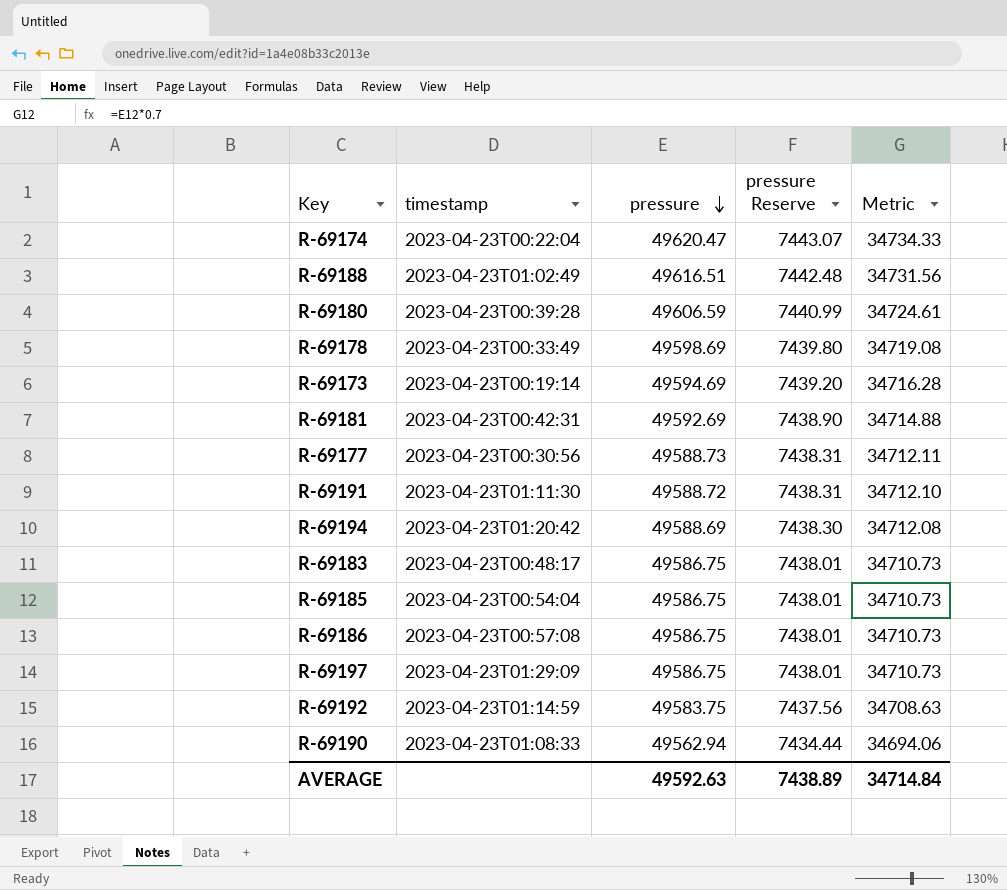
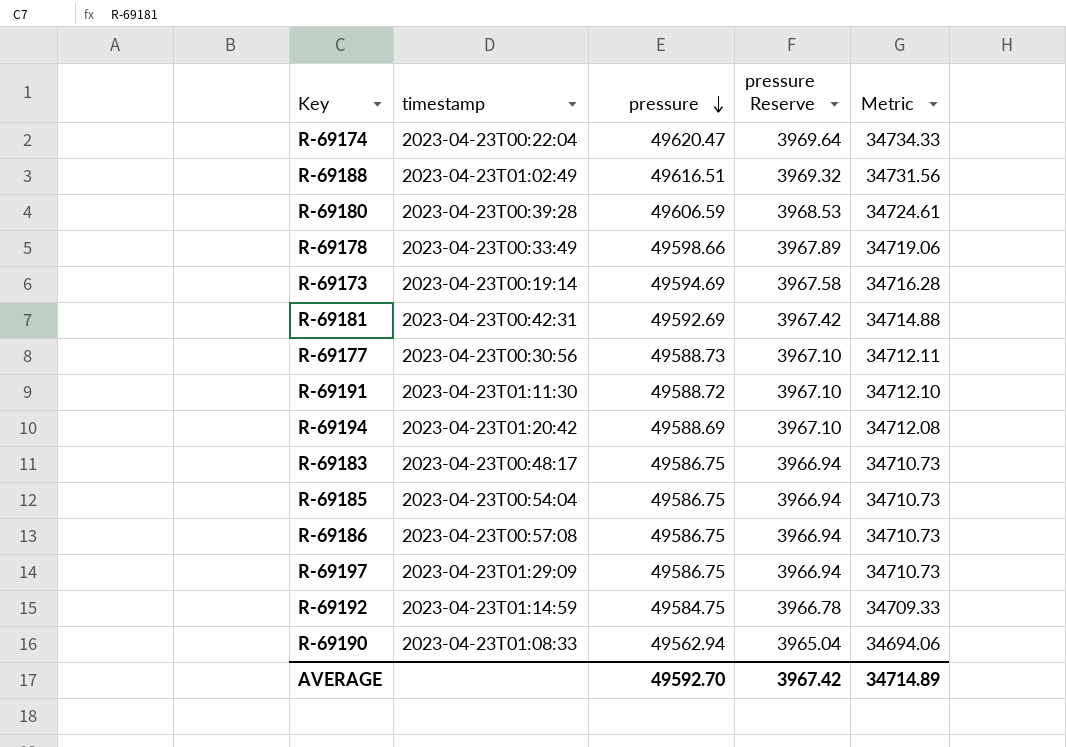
column pressure Reserve | formula: [pressure] * 0.15 -> [pressure] * 0.08
R-69178 | pressure: 49598.69 -> 49598.66
R-69178 | Metric: 34719.08 -> 34719.06
R-69192 | pressure: 49583.75 -> 49584.75
R-69192 | Metric: 34708.63 -> 34709.33
AVERAGE | pressure: 49592.63 -> 49592.70
AVERAGE | pressure Reserve: 7438.89 -> 3967.42
AVERAGE | Metric: 34714.84 -> 34714.89

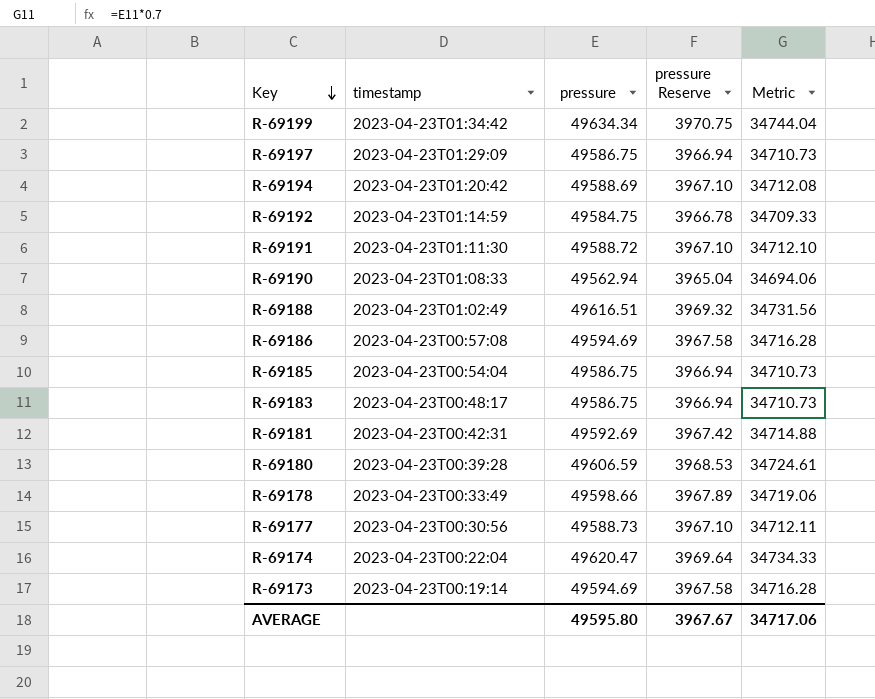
row order: pressure descending -> Key descending
row R-69199: none -> 2023-04-23T01:34:42 | 49634.34 | 3970.75 | 34744.04
R-69186 | pressure: 49586.75 -> 49594.69
R-69186 | pressure Reserve: 3966.94 -> 3967.58
R-69186 | Metric: 34710.73 -> 34716.28
AVERAGE | pressure: 49592.70 -> 49595.80
AVERAGE | pressure Reserve: 3967.42 -> 3967.67
AVERAGE | Metric: 34714.89 -> 34717.06

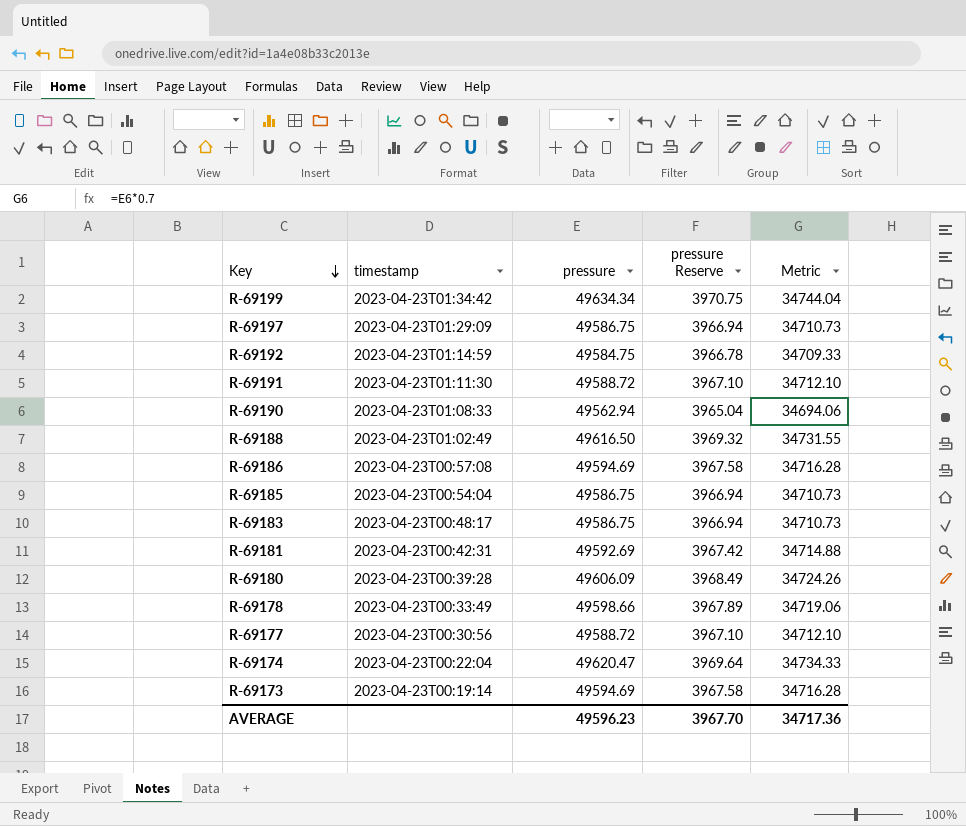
row R-69194: 2023-04-23T01:20:42 | 49588.69 | 3967.10 | 34712.08 -> none
R-69188 | pressure: 49616.51 -> 49616.50
R-69188 | Metric: 34731.56 -> 34731.55
R-69180 | pressure: 49606.59 -> 49606.09
R-69180 | pressure Reserve: 3968.53 -> 3968.49
R-69180 | Metric: 34724.61 -> 34724.26
R-69177 | pressure: 49588.73 -> 49588.72
R-69177 | Metric: 34712.11 -> 34712.10
AVERAGE | pressure: 49595.80 -> 49596.23
AVERAGE | pressure Reserve: 3967.67 -> 3967.70
AVERAGE | Metric: 34717.06 -> 34717.36

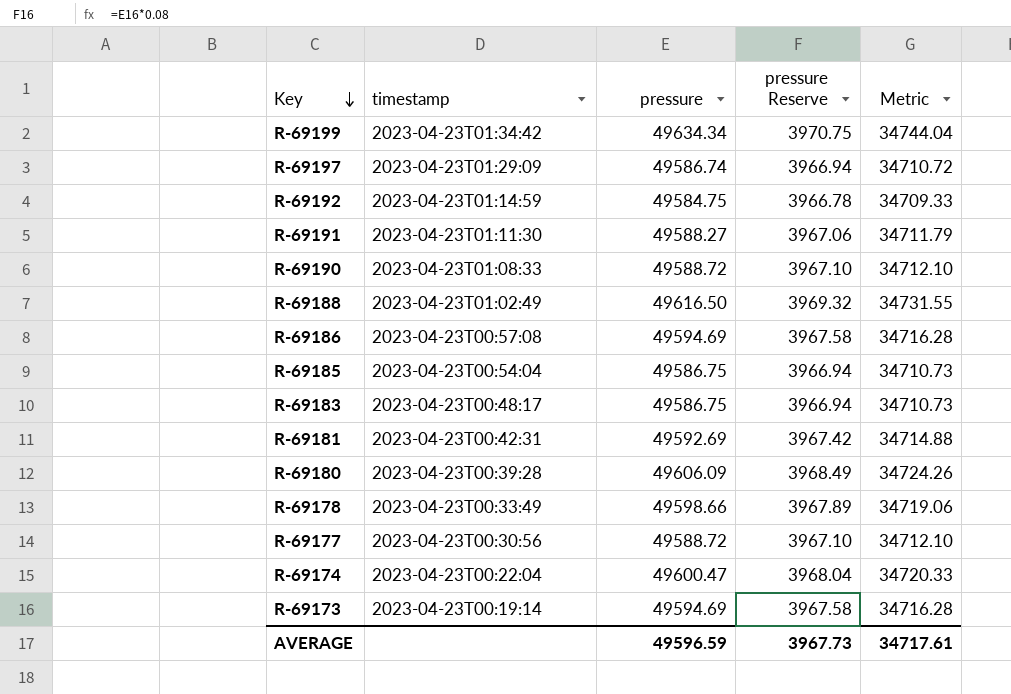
R-69197 | pressure: 49586.75 -> 49586.74
R-69197 | Metric: 34710.73 -> 34710.72
R-69191 | pressure: 49588.72 -> 49588.27
R-69191 | pressure Reserve: 3967.10 -> 3967.06
R-69191 | Metric: 34712.10 -> 34711.79
R-69190 | pressure: 49562.94 -> 49588.72
R-69190 | pressure Reserve: 3965.04 -> 3967.10
R-69190 | Metric: 34694.06 -> 34712.10
R-69174 | pressure: 49620.47 -> 49600.47
R-69174 | pressure Reserve: 3969.64 -> 3968.04
R-69174 | Metric: 34734.33 -> 34720.33
AVERAGE | pressure: 49596.23 -> 49596.59
AVERAGE | pressure Reserve: 3967.70 -> 3967.73
AVERAGE | Metric: 34717.36 -> 34717.61

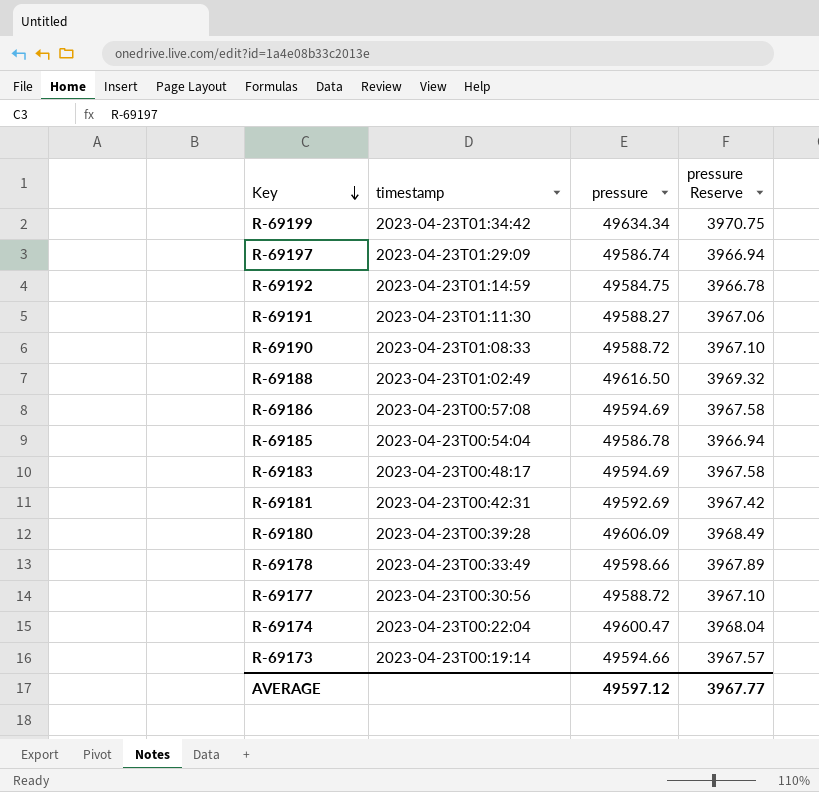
column Metric | formula: [pressure] * 0.7 -> none
R-69185 | pressure: 49586.75 -> 49586.78
R-69183 | pressure: 49586.75 -> 49594.69
R-69183 | pressure Reserve: 3966.94 -> 3967.58
R-69173 | pressure: 49594.69 -> 49594.66
R-69173 | pressure Reserve: 3967.58 -> 3967.57
AVERAGE | pressure: 49596.59 -> 49597.12
AVERAGE | pressure Reserve: 3967.73 -> 3967.77

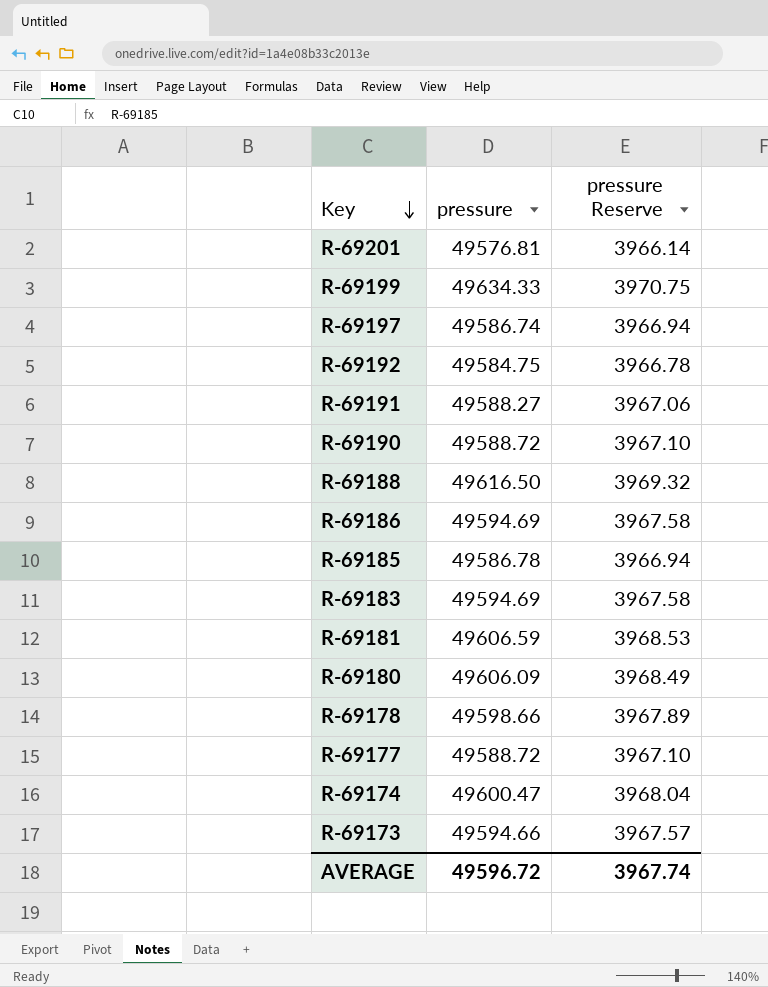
column timestamp | position: 2 -> none
row R-69201: none -> 49576.81 | 3966.14
R-69199 | pressure: 49634.34 -> 49634.33
R-69181 | pressure: 49592.69 -> 49606.59
R-69181 | pressure Reserve: 3967.42 -> 3968.53
AVERAGE | pressure: 49597.12 -> 49596.72
AVERAGE | pressure Reserve: 3967.77 -> 3967.74

